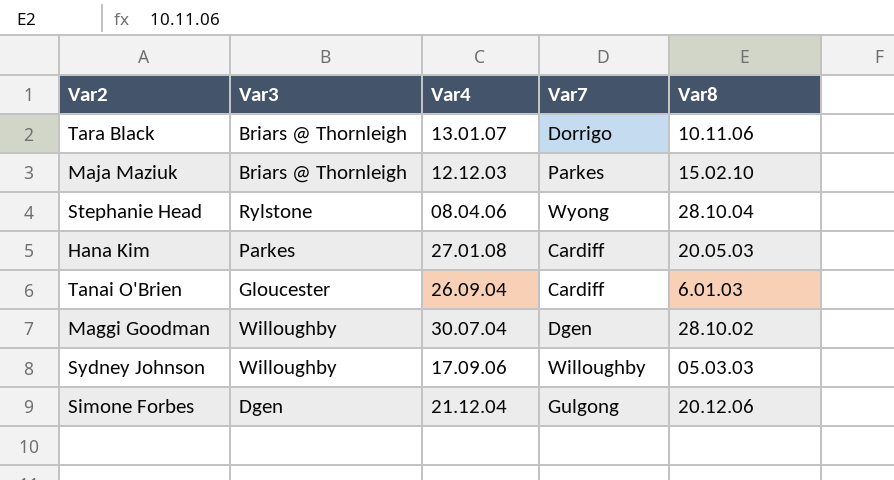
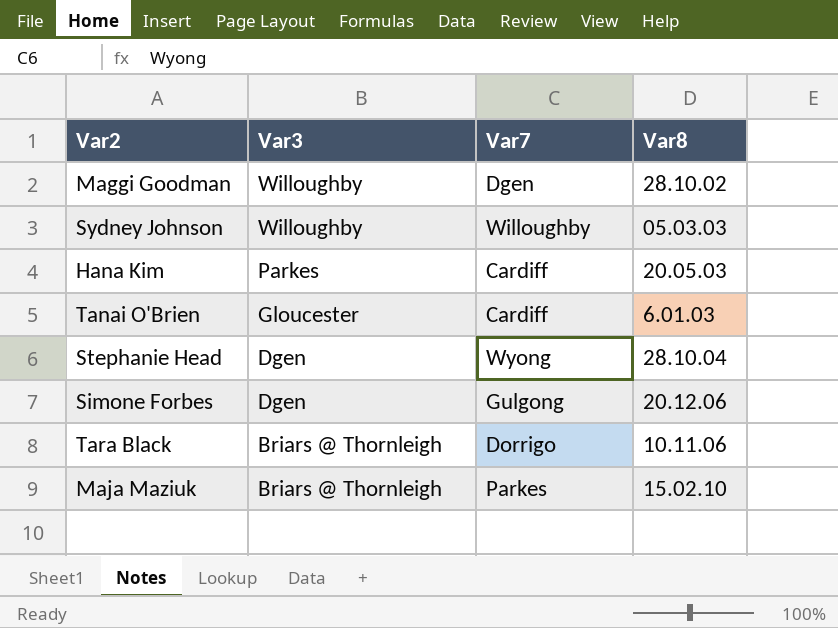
row order: none -> Var3 descending
column Var4 | position: 3 -> none
Stephanie Head | Var3: Rylstone -> Dgen

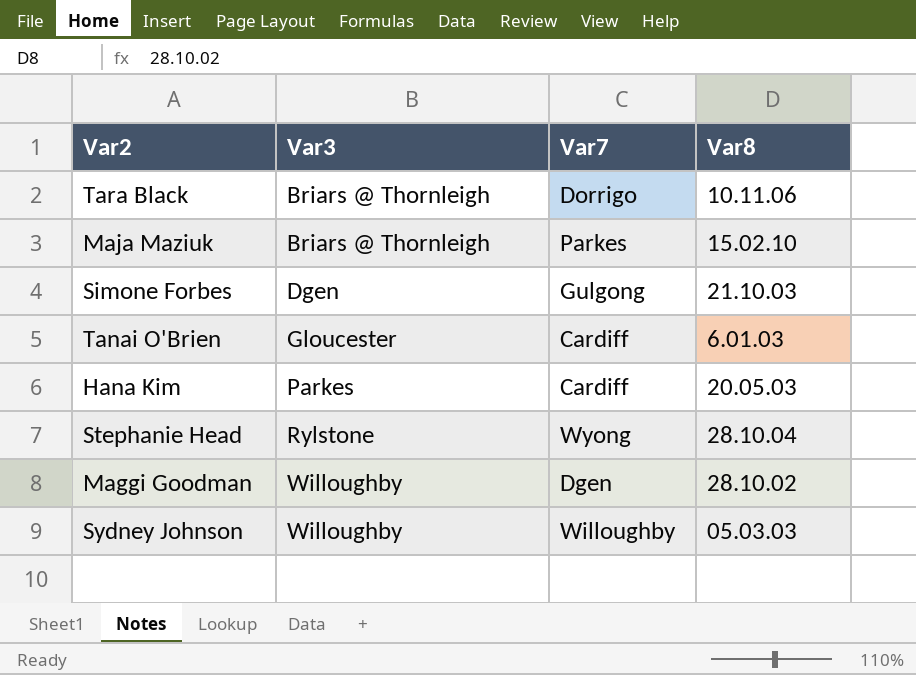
row order: Var3 descending -> Var3 ascending
Simone Forbes | Var8: 20.12.06 -> 21.10.03
Stephanie Head | Var3: Dgen -> Rylstone

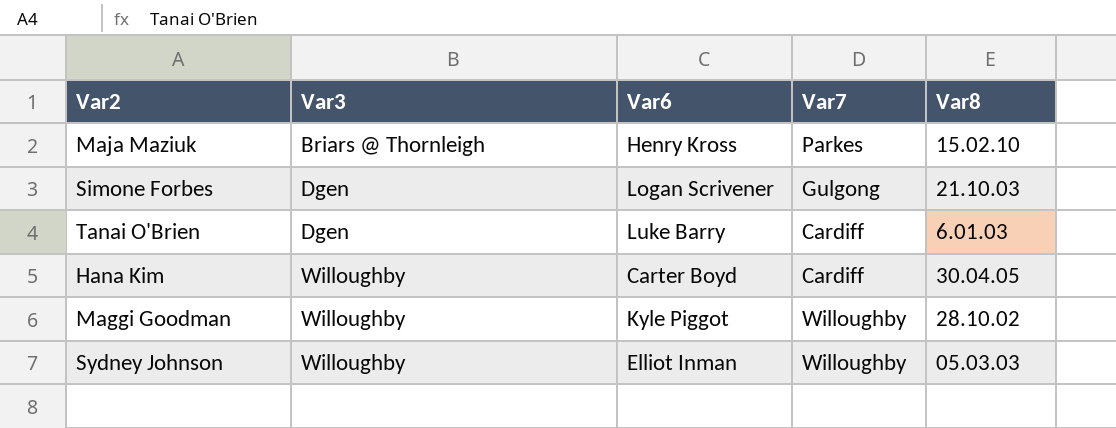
column Var6 | position: none -> 3
row Tara Black: Briars @ Thornleigh | Dorrigo | 10.11.06 -> none
row Stephanie Head: Rylstone | Wyong | 28.10.04 -> none
Tanai O'Brien | Var3: Gloucester -> Dgen
Hana Kim | Var3: Parkes -> Willoughby
Hana Kim | Var8: 20.05.03 -> 30.04.05
Maggi Goodman | Var7: Dgen -> Willoughby

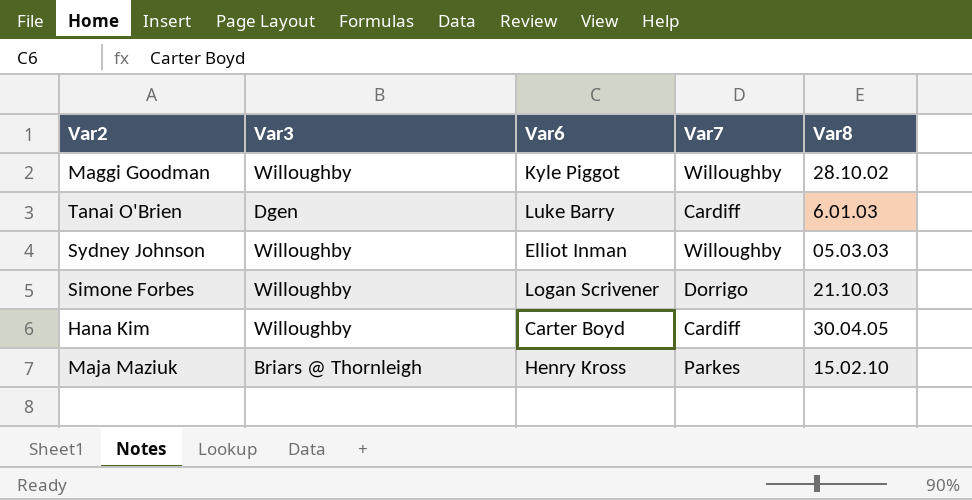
row order: Var3 ascending -> Var8 ascending
Simone Forbes | Var3: Dgen -> Willoughby
Simone Forbes | Var7: Gulgong -> Dorrigo

